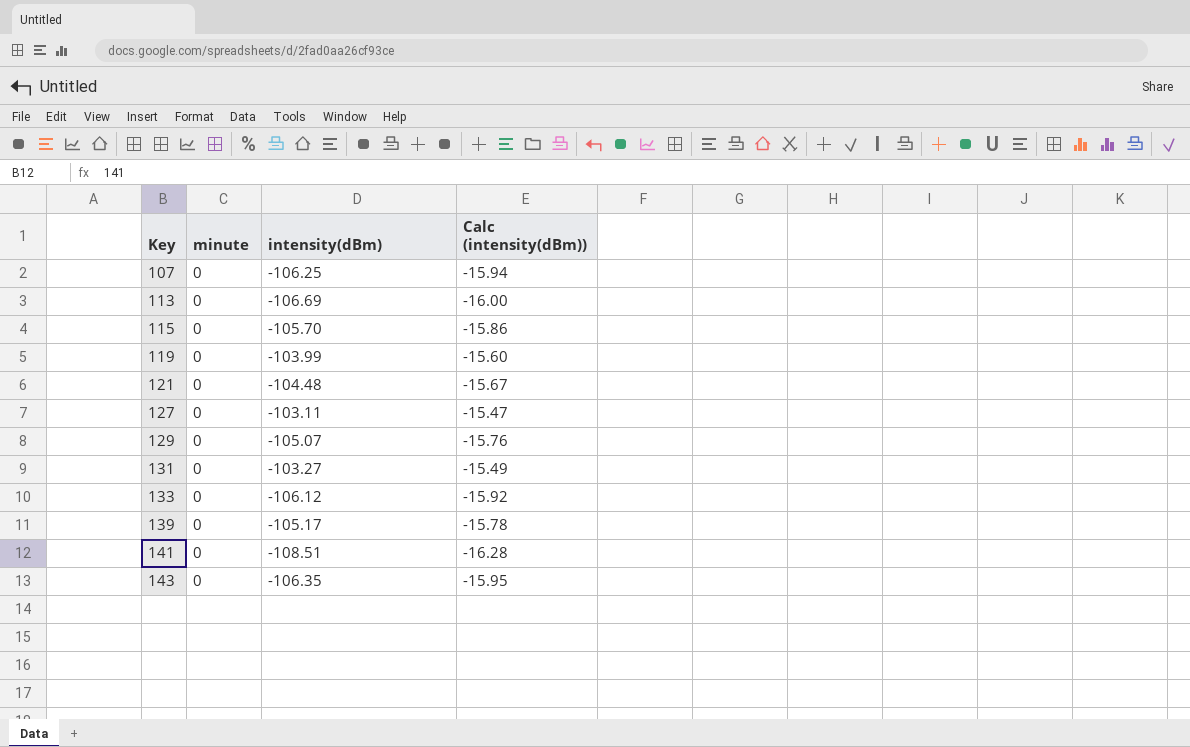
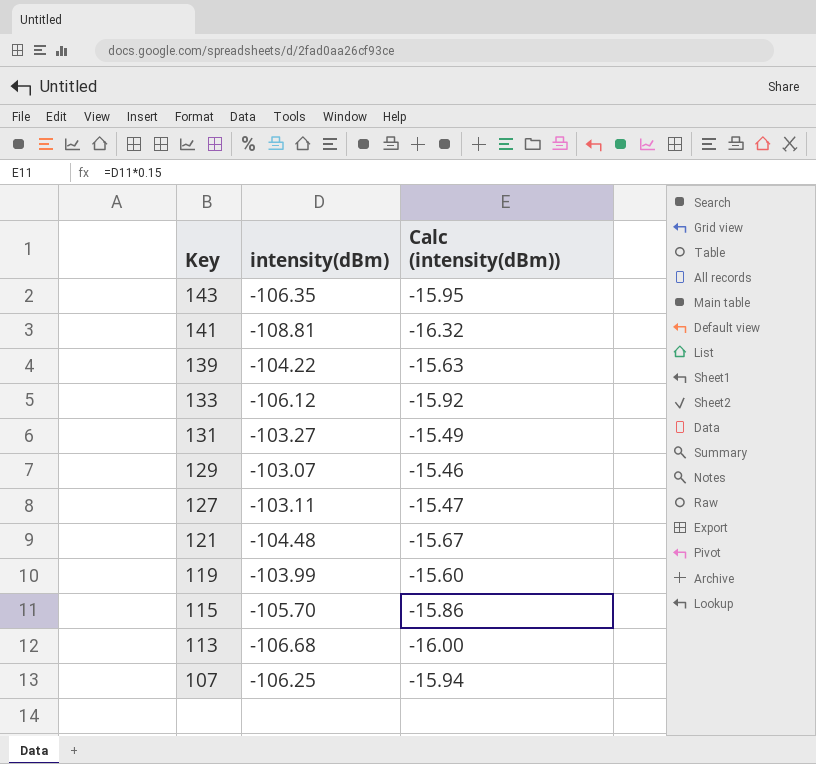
row order: Key ascending -> Key descending
column minute | position: 2 -> none
141 | intensity(dBm): -108.51 -> -108.81
141 | Calc (intensity(dBm)): -16.28 -> -16.32
139 | intensity(dBm): -105.17 -> -104.22
139 | Calc (intensity(dBm)): -15.78 -> -15.63
129 | intensity(dBm): -105.07 -> -103.07
129 | Calc (intensity(dBm)): -15.76 -> -15.46
113 | intensity(dBm): -106.69 -> -106.68

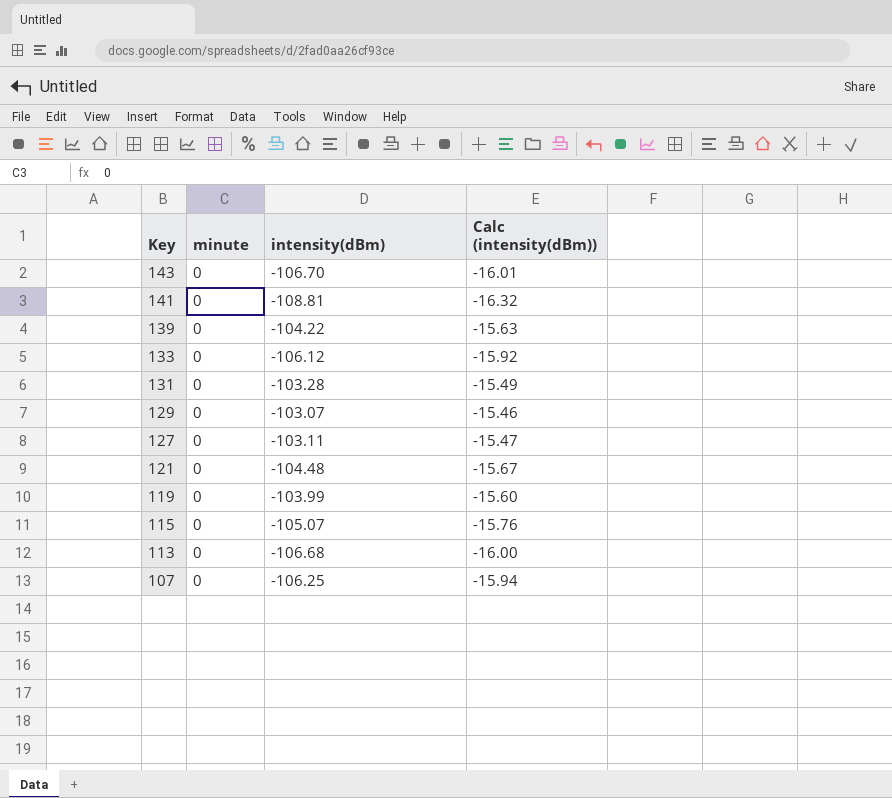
column minute | position: none -> 2
143 | intensity(dBm): -106.35 -> -106.70
143 | Calc (intensity(dBm)): -15.95 -> -16.01
131 | intensity(dBm): -103.27 -> -103.28
115 | intensity(dBm): -105.70 -> -105.07
115 | Calc (intensity(dBm)): -15.86 -> -15.76

